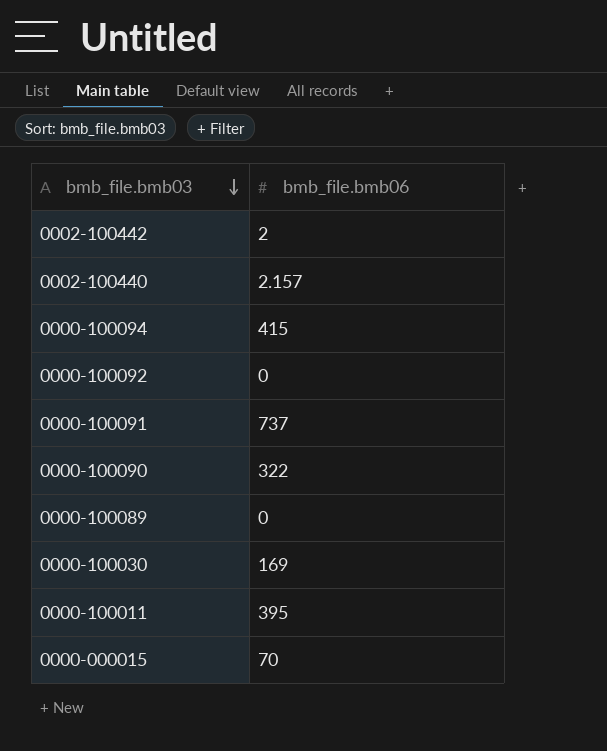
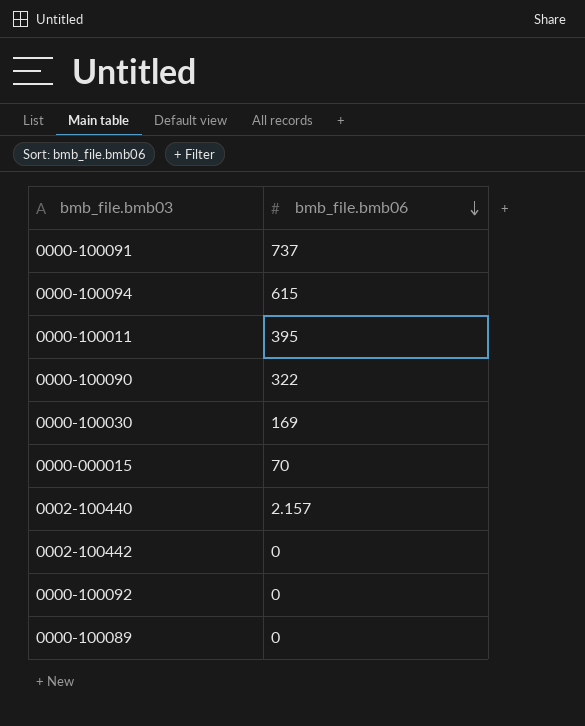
row order: bmb_file.bmb03 descending -> bmb_file.bmb06 descending
0000-100094 | bmb_file.bmb06: 415 -> 615
0002-100442 | bmb_file.bmb06: 2 -> 0

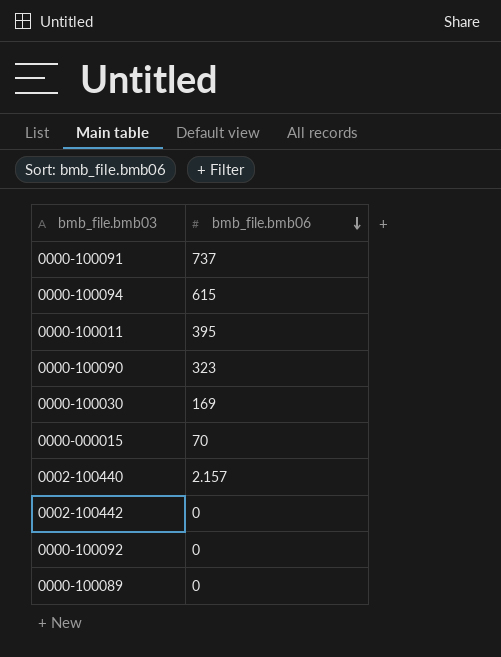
0000-100090 | bmb_file.bmb06: 322 -> 323

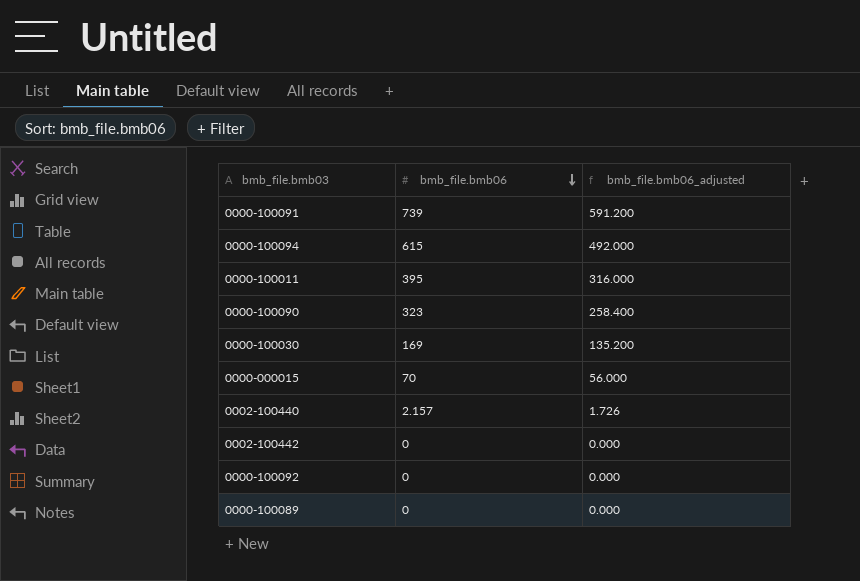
column bmb_file.bmb06_adjusted | formula: none -> [bmb_file.bmb06] * 0.8
0000-100091 | bmb_file.bmb06: 737 -> 739

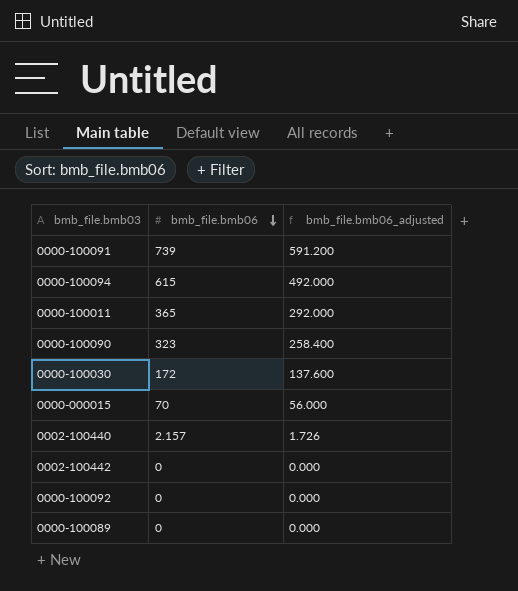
0000-100011 | bmb_file.bmb06: 395 -> 365
0000-100011 | bmb_file.bmb06_adjusted: 316.000 -> 292.000
0000-100030 | bmb_file.bmb06: 169 -> 172
0000-100030 | bmb_file.bmb06_adjusted: 135.200 -> 137.600

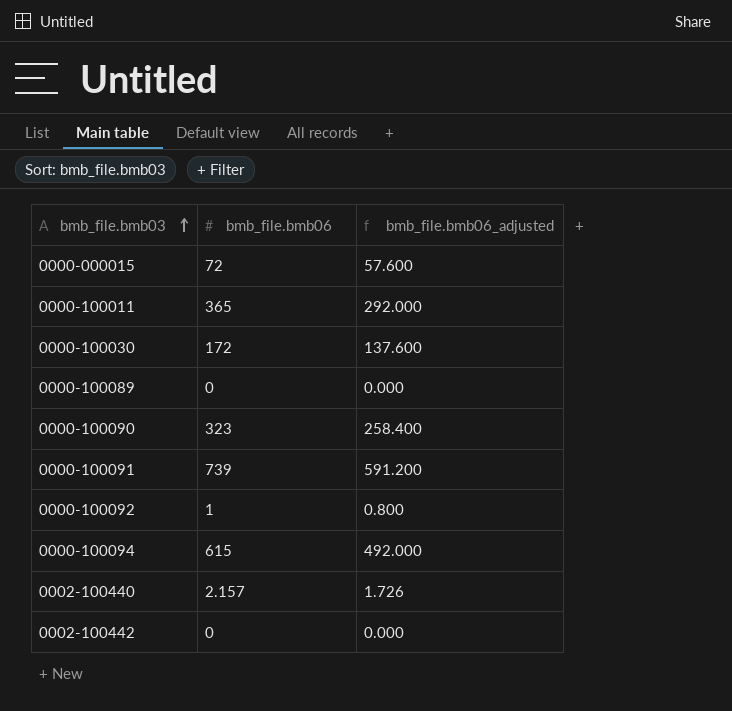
row order: bmb_file.bmb06 descending -> bmb_file.bmb03 ascending
0000-000015 | bmb_file.bmb06: 70 -> 72
0000-000015 | bmb_file.bmb06_adjusted: 56.000 -> 57.600
0000-100092 | bmb_file.bmb06: 0 -> 1
0000-100092 | bmb_file.bmb06_adjusted: 0.000 -> 0.800

